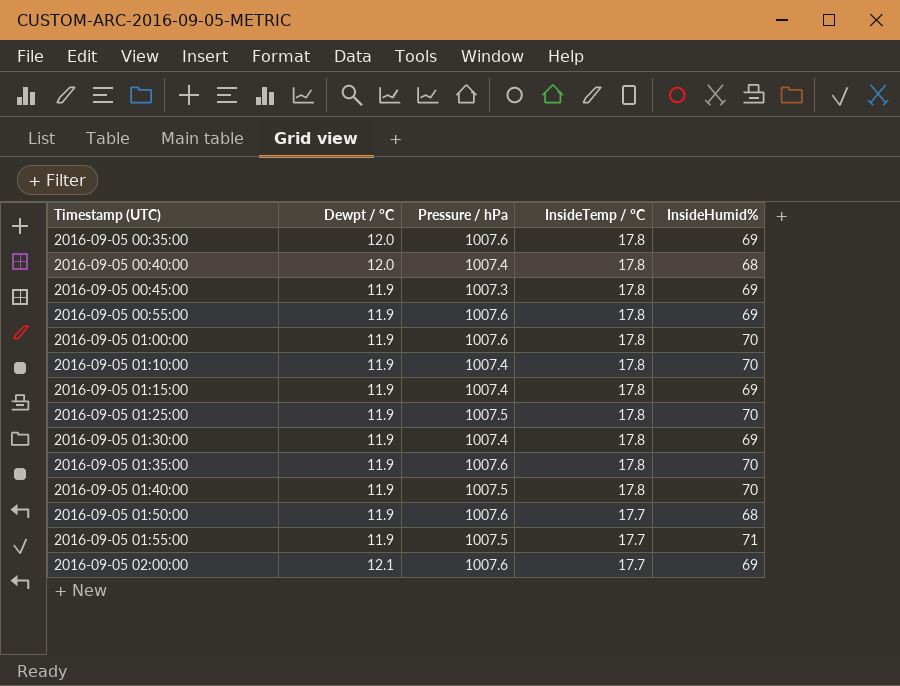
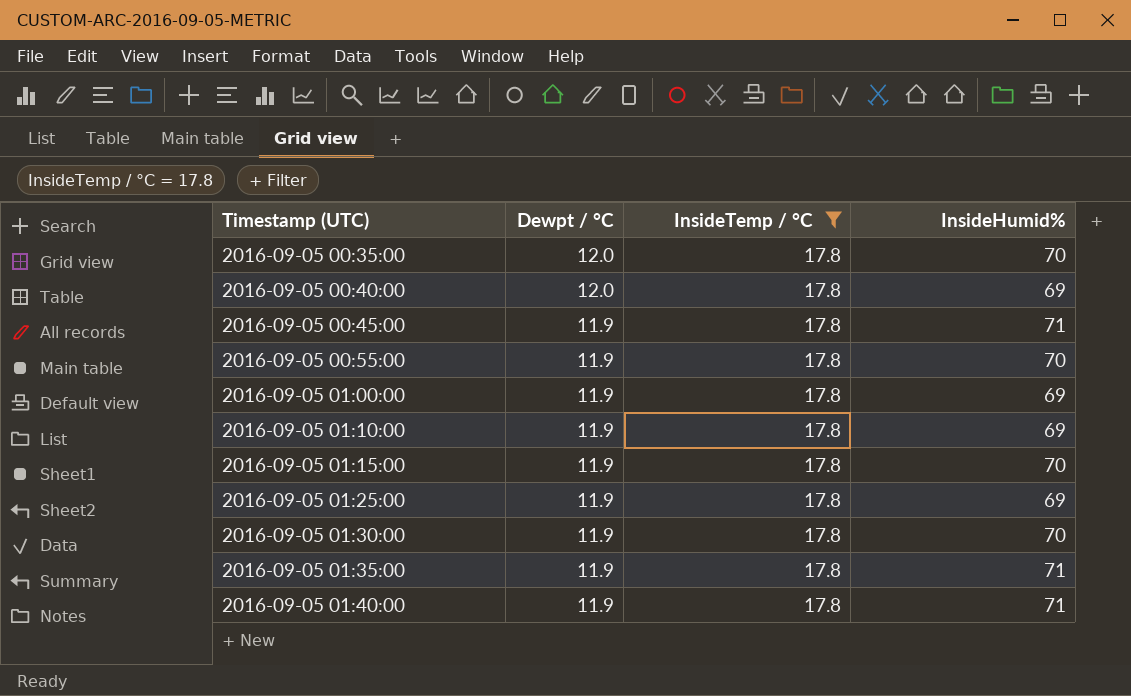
filter: none -> InsideTemp / °C = 17.8
column Pressure / hPa | position: 3 -> none
2016-09-05 00:35:00 | InsideHumid%: 69 -> 70
2016-09-05 00:40:00 | InsideHumid%: 68 -> 69
2016-09-05 00:45:00 | InsideHumid%: 69 -> 71
2016-09-05 00:55:00 | InsideHumid%: 69 -> 70
2016-09-05 01:00:00 | InsideHumid%: 70 -> 69
2016-09-05 01:10:00 | InsideHumid%: 70 -> 69
2016-09-05 01:15:00 | InsideHumid%: 69 -> 70
2016-09-05 01:25:00 | InsideHumid%: 70 -> 69
2016-09-05 01:30:00 | InsideHumid%: 69 -> 70
2016-09-05 01:35:00 | InsideHumid%: 70 -> 71
2016-09-05 01:40:00 | InsideHumid%: 70 -> 71

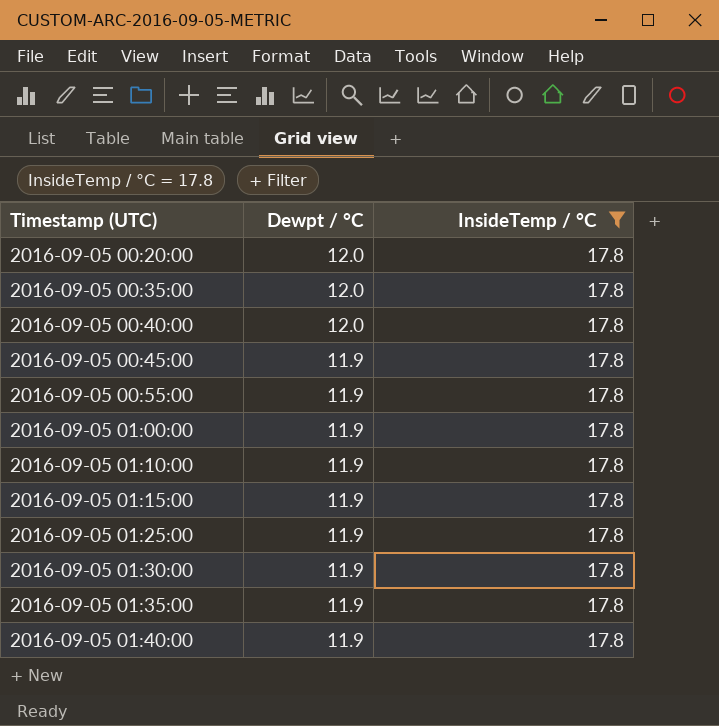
column InsideHumid% | position: 4 -> none
row 2016-09-05 00:20:00: none -> 12.0 | 17.8

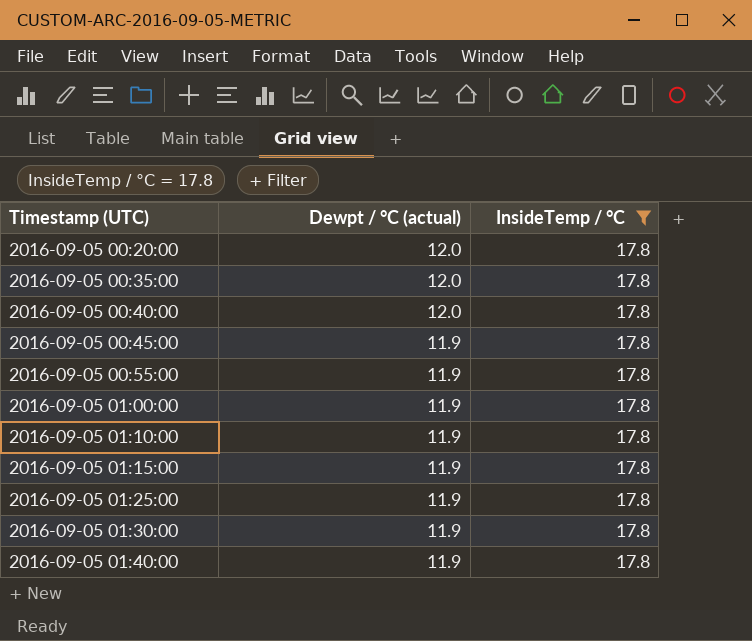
column name: Dewpt / °C -> Dewpt / °C (actual)
row 2016-09-05 01:35:00: 11.9 | 17.8 -> none

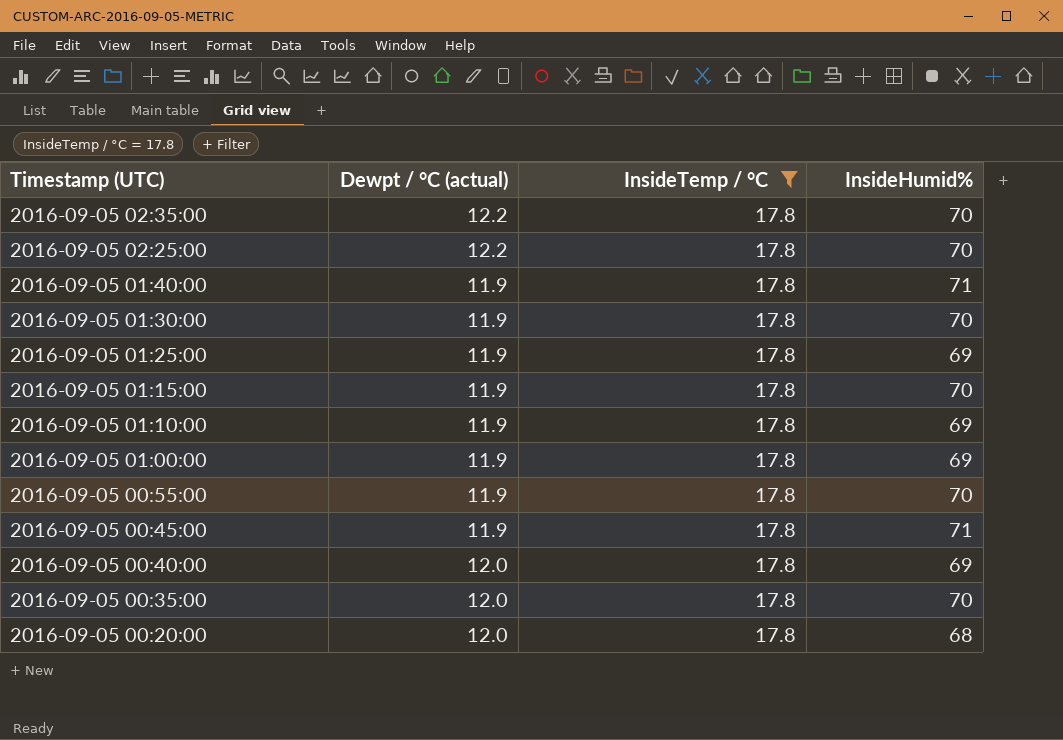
row order: Timestamp (UTC) ascending -> Timestamp (UTC) descending
column InsideHumid% | position: none -> 4
row 2016-09-05 02:35:00: none -> 12.2 | 17.8 | 70
row 2016-09-05 02:25:00: none -> 12.2 | 17.8 | 70

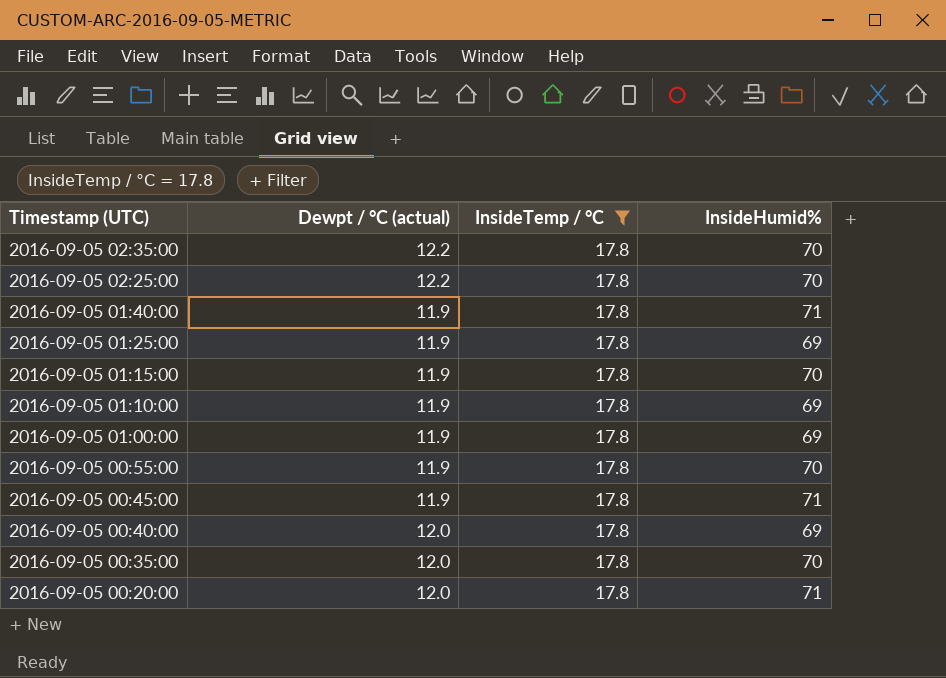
row 2016-09-05 01:30:00: 11.9 | 17.8 | 70 -> none
2016-09-05 00:20:00 | InsideHumid%: 68 -> 71

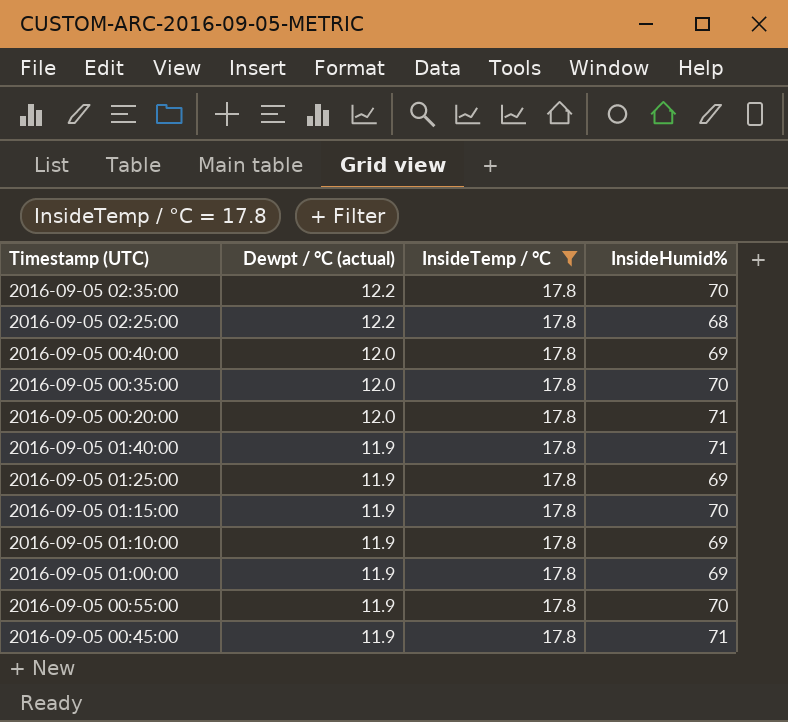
row order: Timestamp (UTC) descending -> Dewpt / °C (actual) descending
2016-09-05 02:25:00 | InsideHumid%: 70 -> 68

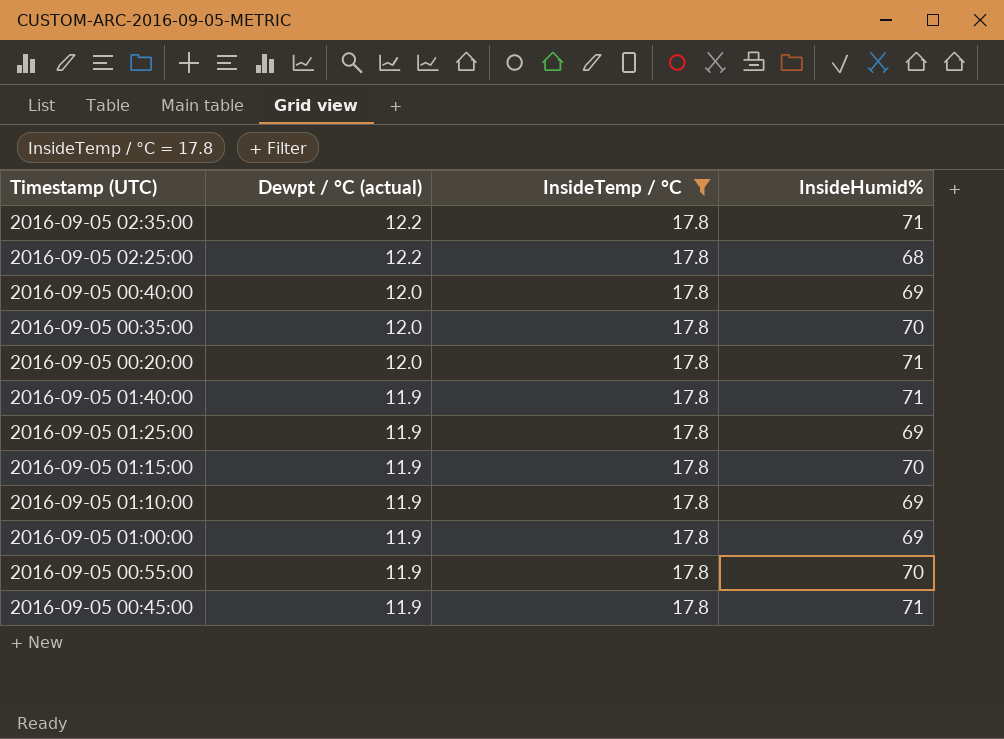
2016-09-05 02:35:00 | InsideHumid%: 70 -> 71

